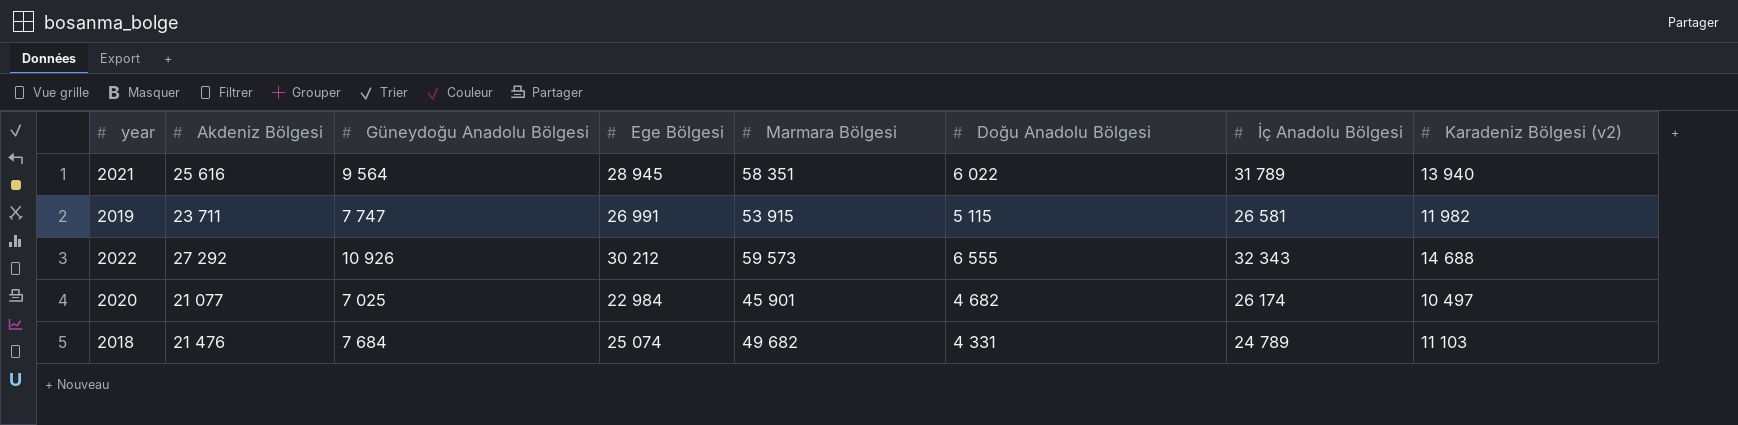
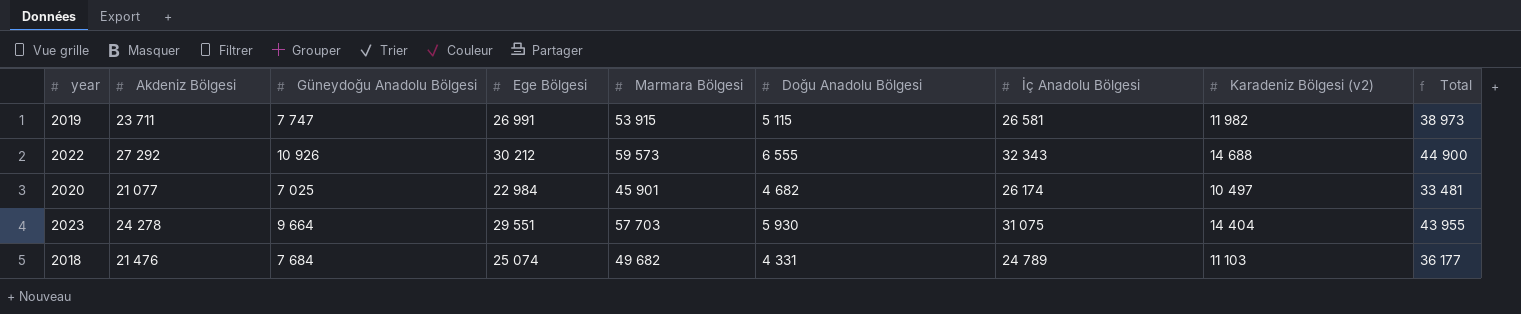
column Total | formula: none -> [Ege Bölgesi] + [Karadeniz Bölgesi (v2)]
row 2021: 25 616 | 9 564 | 28 945 | 58 351 | 6 022 | 31 789 | 13 940 -> none
row 2023: none -> 24 278 | 9 664 | 29 551 | 57 703 | 5 930 | 31 075 | 14 404 | 43 955

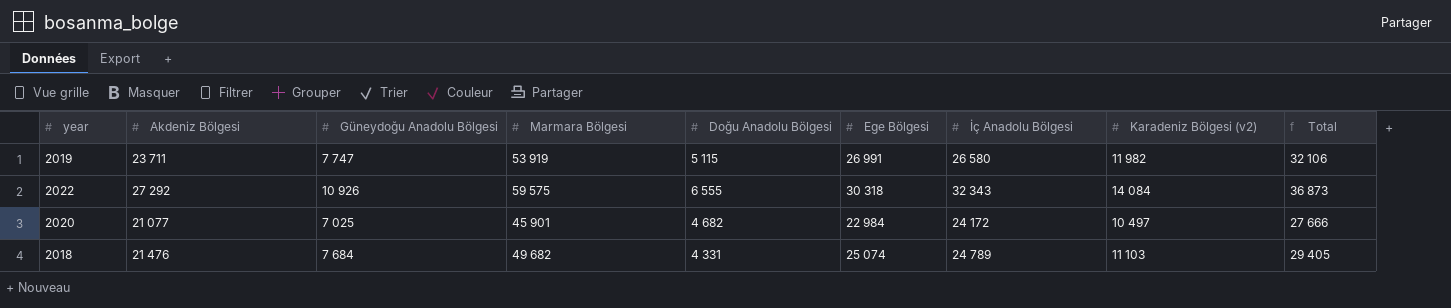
column Ege Bölgesi | position: 4 -> 6
column Total | formula: [Ege Bölgesi] + [Karadeniz Bölgesi (v2)] -> [Doğu Anadolu Bölgesi] + [Ege Bölgesi]
row 2023: 24 278 | 9 664 | 29 551 | 57 703 | 5 930 | 31 075 | 14 404 | 43 955 -> none
2019 | Marmara Bölgesi: 53 915 -> 53 919
2019 | İç Anadolu Bölgesi: 26 581 -> 26 580
2022 | Marmara Bölgesi: 59 573 -> 59 575
2022 | Ege Bölgesi: 30 212 -> 30 318
2022 | Karadeniz Bölgesi (v2): 14 688 -> 14 084
2020 | İç Anadolu Bölgesi: 26 174 -> 24 172

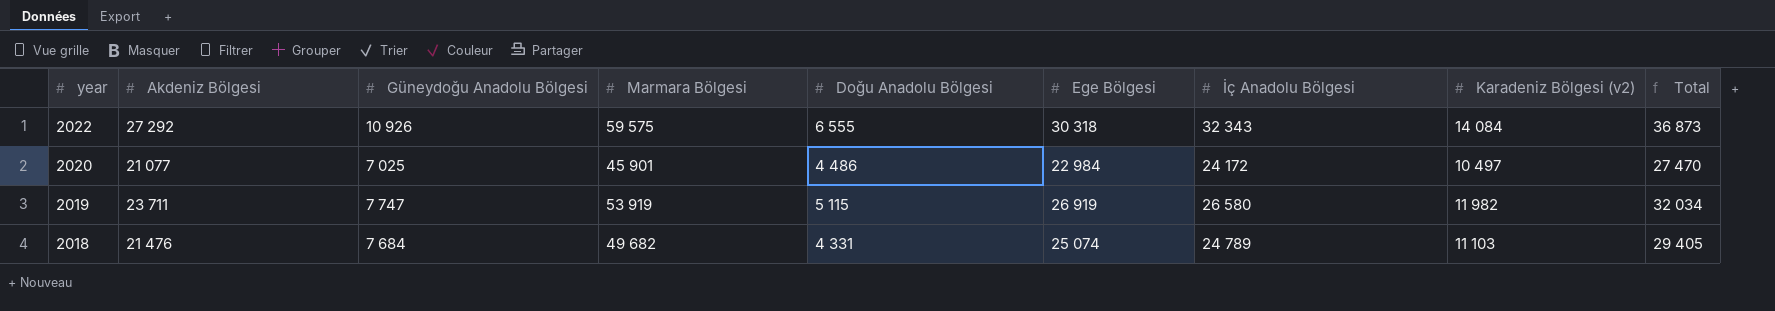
row order: none -> year descending
2020 | Doğu Anadolu Bölgesi: 4 682 -> 4 486
2020 | Total: 27 666 -> 27 470
2019 | Ege Bölgesi: 26 991 -> 26 919
2019 | Total: 32 106 -> 32 034

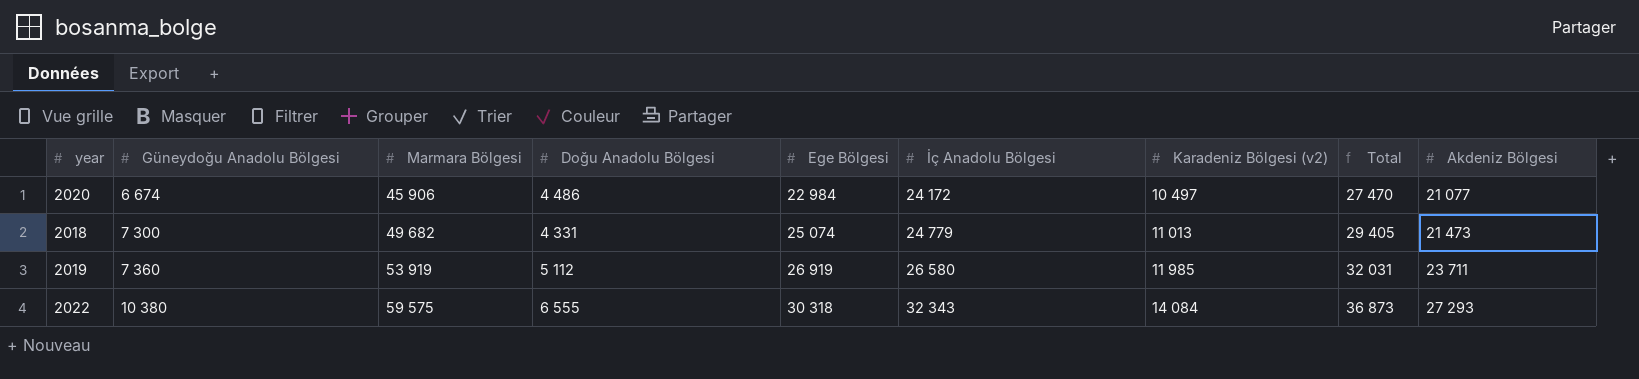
row order: year descending -> Güneydoğu Anadolu Bölgesi ascending
column Akdeniz Bölgesi | position: 2 -> 9
2020 | Güneydoğu Anadolu Bölgesi: 7 025 -> 6 674
2020 | Marmara Bölgesi: 45 901 -> 45 906
2018 | Güneydoğu Anadolu Bölgesi: 7 684 -> 7 300
2018 | İç Anadolu Bölgesi: 24 789 -> 24 779
2018 | Karadeniz Bölgesi (v2): 11 103 -> 11 013
2018 | Akdeniz Bölgesi: 21 476 -> 21 473
2019 | Güneydoğu Anadolu Bölgesi: 7 747 -> 7 360
2019 | Doğu Anadolu Bölgesi: 5 115 -> 5 112
2019 | Karadeniz Bölgesi (v2): 11 982 -> 11 985
2019 | Total: 32 034 -> 32 031
2022 | Güneydoğu Anadolu Bölgesi: 10 926 -> 10 380
2022 | Akdeniz Bölgesi: 27 292 -> 27 293

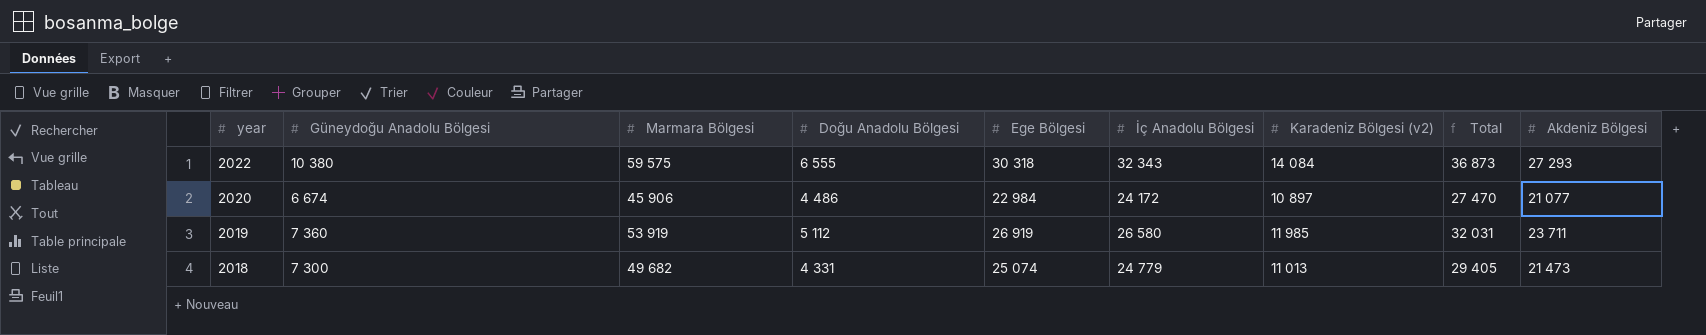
row order: Güneydoğu Anadolu Bölgesi ascending -> year descending
2020 | Karadeniz Bölgesi (v2): 10 497 -> 10 897

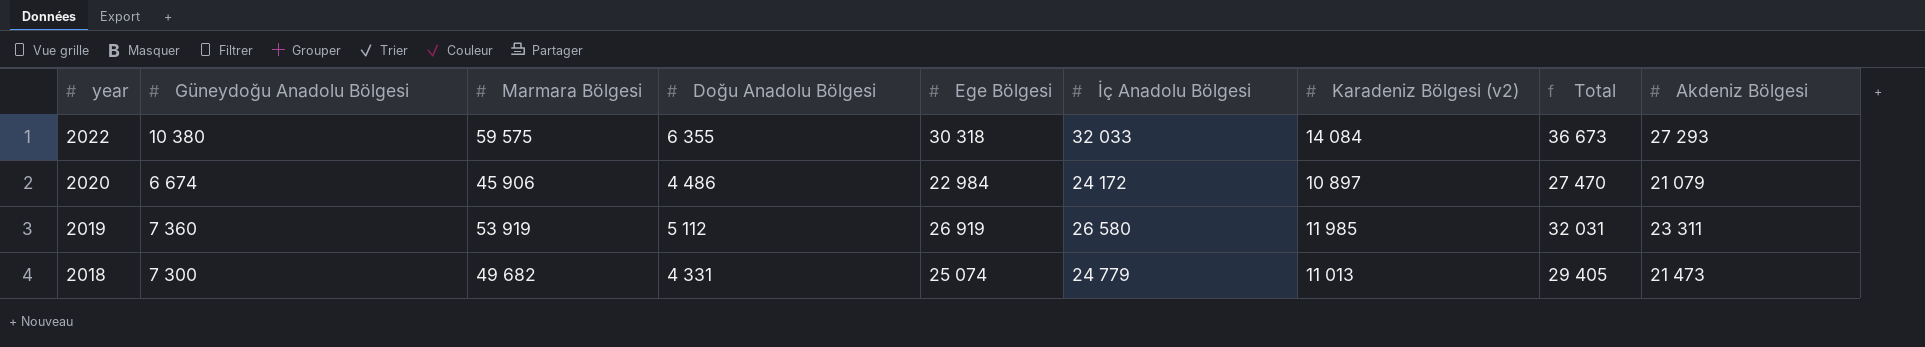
2022 | Doğu Anadolu Bölgesi: 6 555 -> 6 355
2022 | İç Anadolu Bölgesi: 32 343 -> 32 033
2022 | Total: 36 873 -> 36 673
2020 | Akdeniz Bölgesi: 21 077 -> 21 079
2019 | Akdeniz Bölgesi: 23 711 -> 23 311

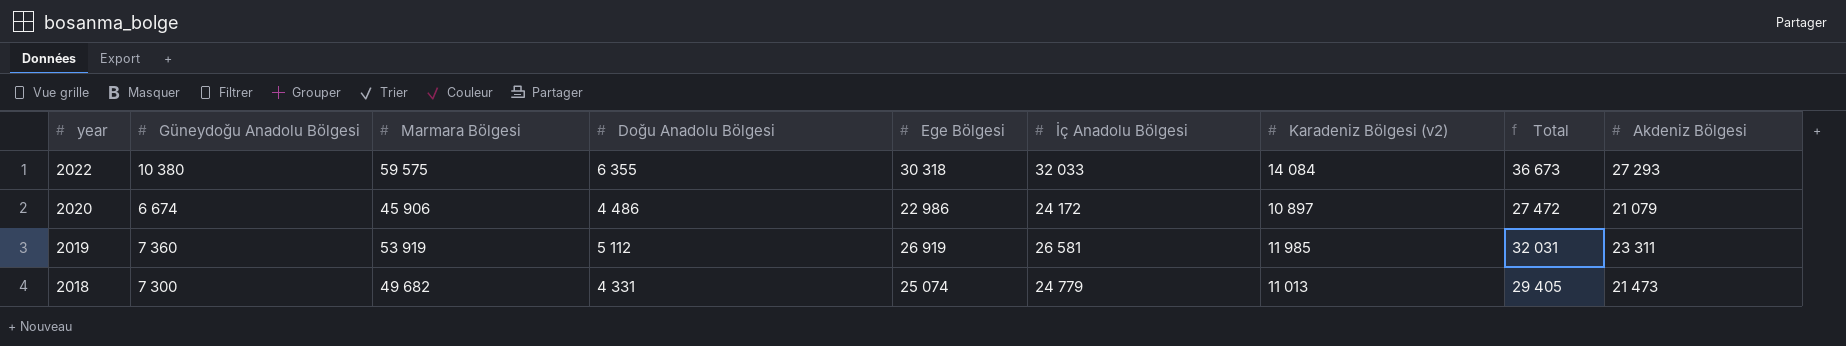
2020 | Ege Bölgesi: 22 984 -> 22 986
2020 | Total: 27 470 -> 27 472
2019 | İç Anadolu Bölgesi: 26 580 -> 26 581

